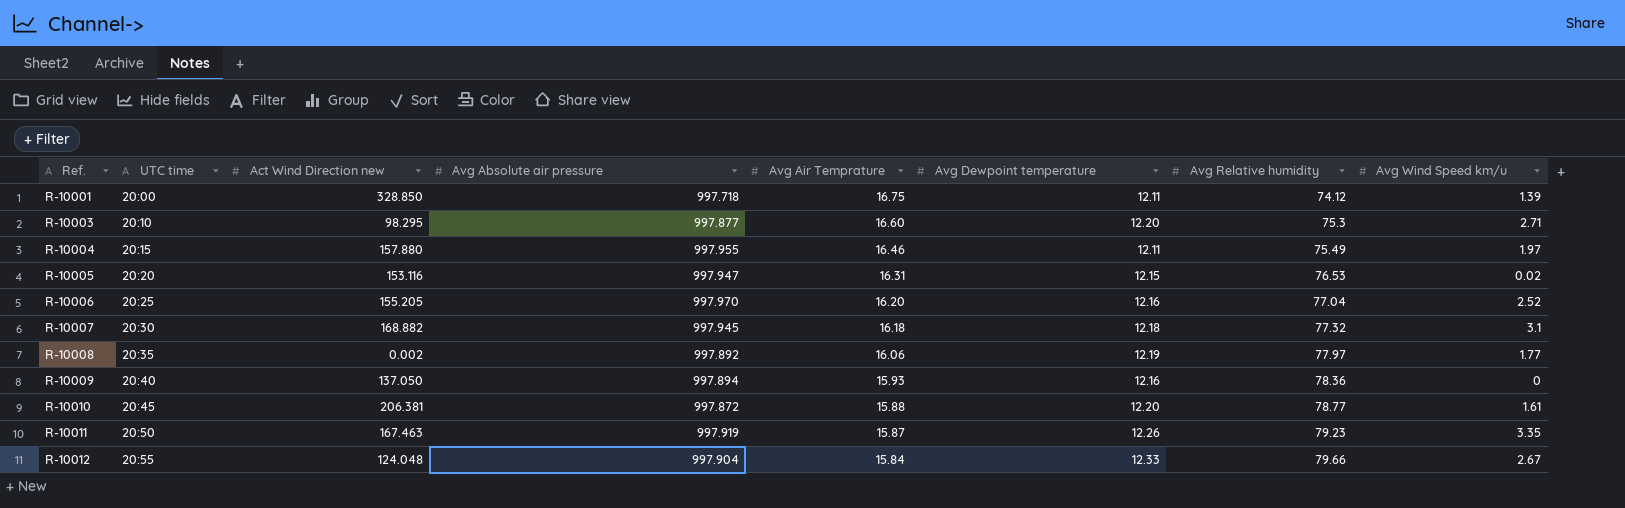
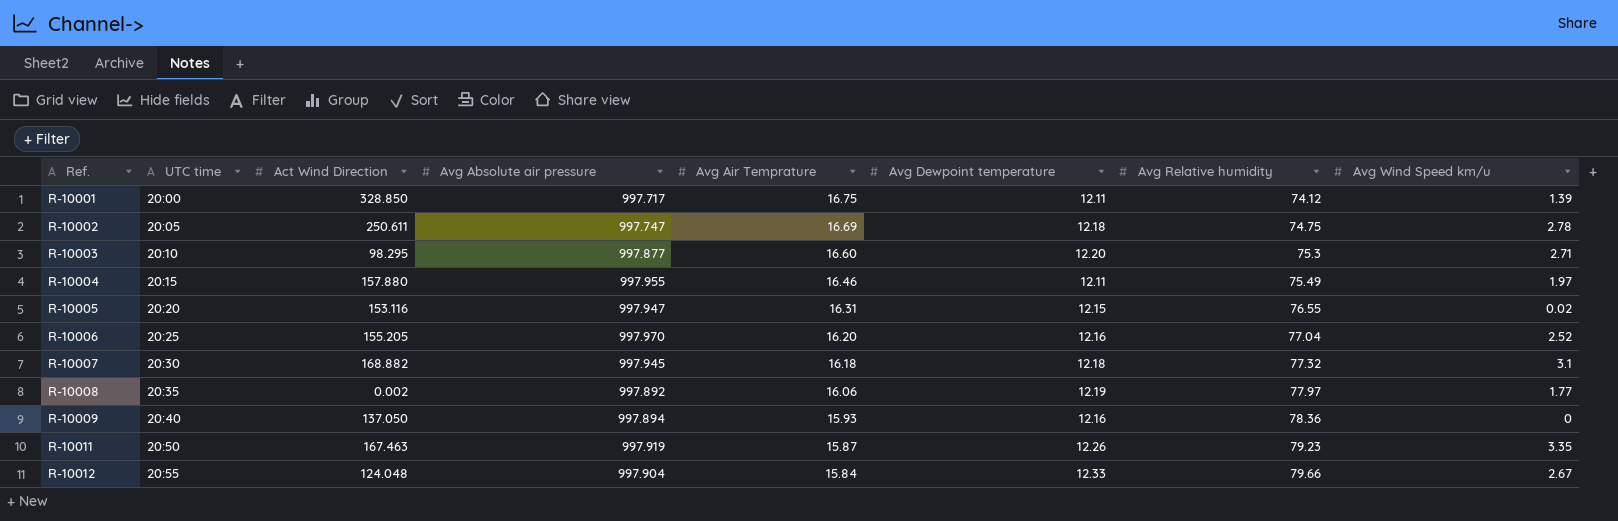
column name: Act Wind Direction new -> Act Wind Direction
row R-10010: 20:45 | 206.381 | 997.872 | 15.88 | 12.20 | 78.77 | 1.61 -> none
R-10001 | Avg Absolute air pressure: 997.718 -> 997.717
row R-10002: none -> 20:05 | 250.611 | 997.747 | 16.69 | 12.18 | 74.75 | 2.78
R-10005 | Avg Relative humidity: 76.53 -> 76.55

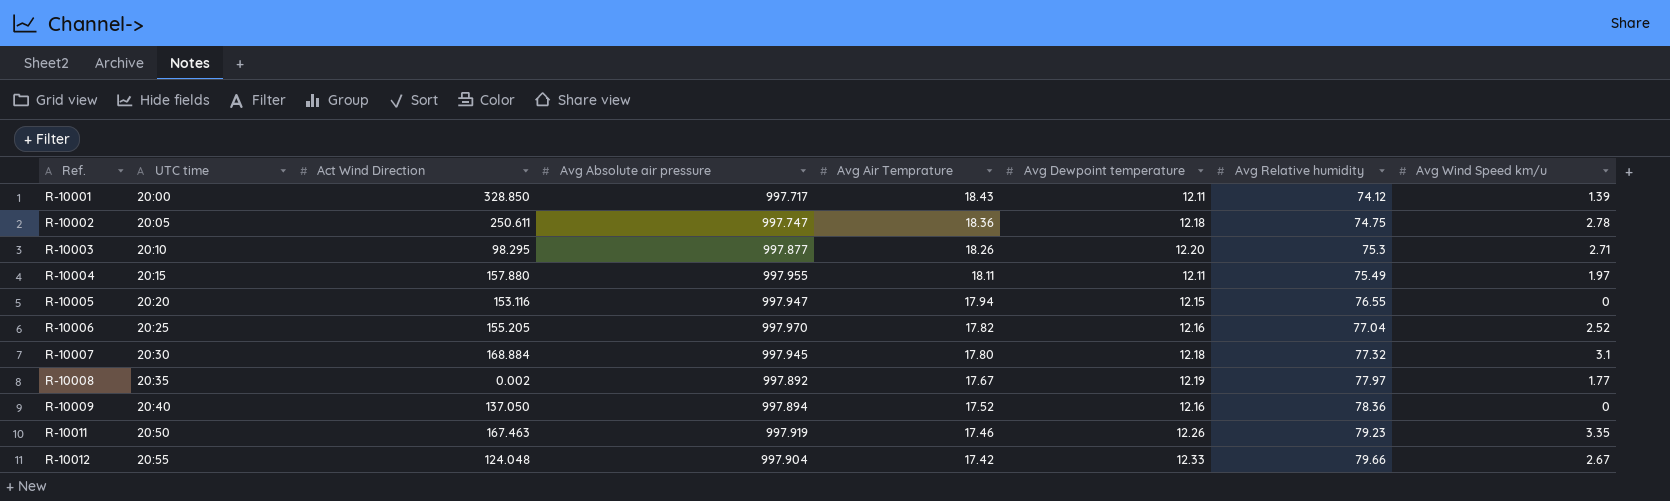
R-10001 | Avg Air Temprature: 16.75 -> 18.43
R-10002 | Avg Air Temprature: 16.69 -> 18.36
R-10003 | Avg Air Temprature: 16.60 -> 18.26
R-10004 | Avg Air Temprature: 16.46 -> 18.11
R-10005 | Avg Air Temprature: 16.31 -> 17.94
R-10005 | Avg Wind Speed km/u: 0.02 -> 0
R-10006 | Avg Air Temprature: 16.20 -> 17.82
R-10007 | Act Wind Direction: 168.882 -> 168.884
R-10007 | Avg Air Temprature: 16.18 -> 17.80
R-10008 | Avg Air Temprature: 16.06 -> 17.67
R-10009 | Avg Air Temprature: 15.93 -> 17.52
R-10011 | Avg Air Temprature: 15.87 -> 17.46
R-10012 | Avg Air Temprature: 15.84 -> 17.42

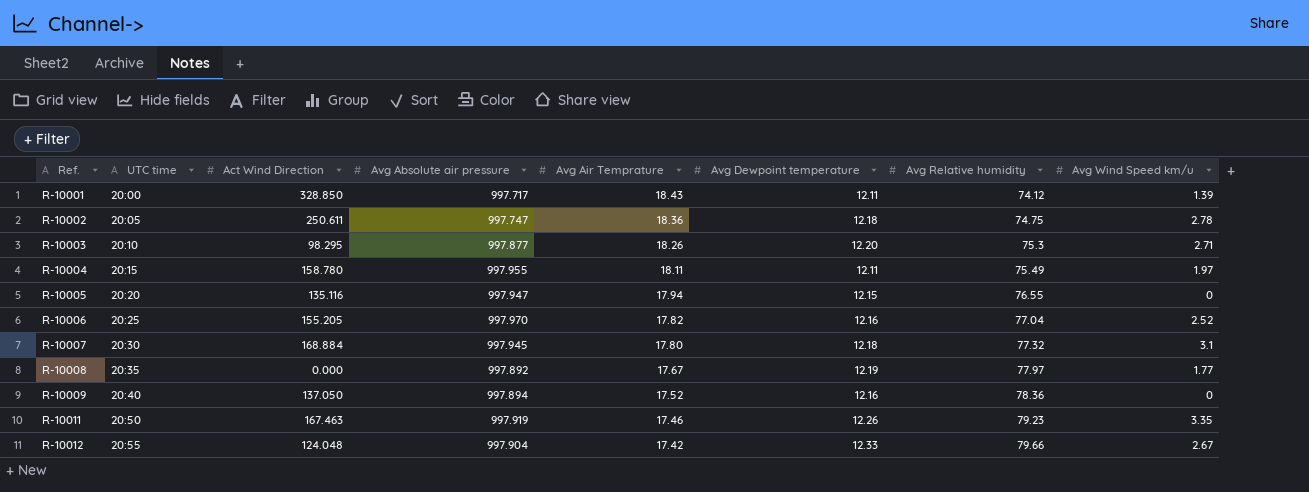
R-10004 | Act Wind Direction: 157.880 -> 158.780
R-10005 | Act Wind Direction: 153.116 -> 135.116
R-10008 | Act Wind Direction: 0.002 -> 0.000

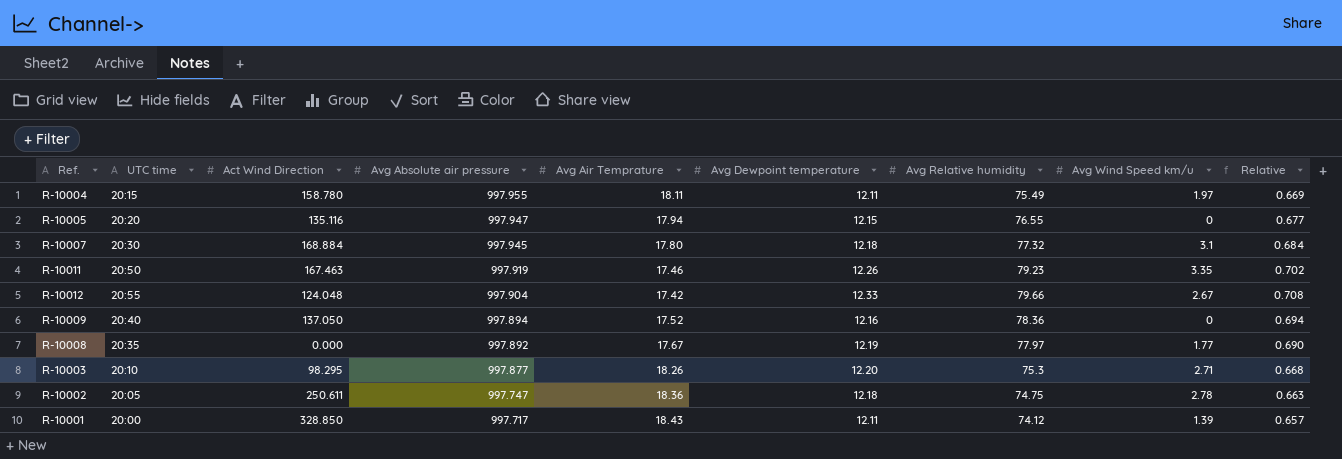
row order: Ref. ascending -> Avg Absolute air pressure descending
column Relative | formula: none -> [Avg Dewpoint temperature] / [Avg Air Temprature]
row R-10006: 20:25 | 155.205 | 997.970 | 17.82 | 12.16 | 77.04 | 2.52 -> none

